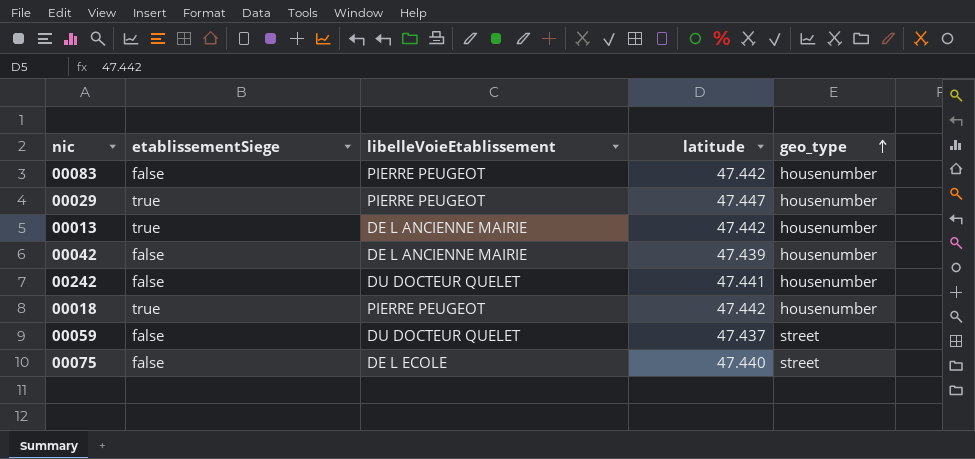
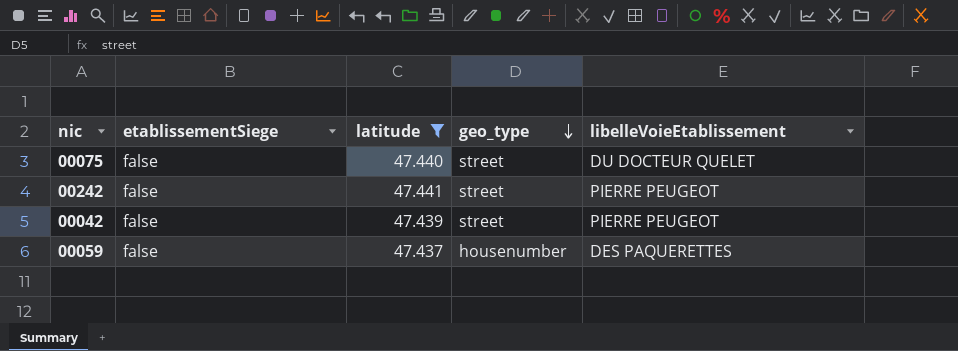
filter: none -> latitude <= 47.441
row order: geo_type ascending -> geo_type descending
column libelleVoieEtablissement | position: 3 -> 5
00075 | libelleVoieEtablissement: DE L ECOLE -> DU DOCTEUR QUELET
00242 | geo_type: housenumber -> street
00242 | libelleVoieEtablissement: DU DOCTEUR QUELET -> PIERRE PEUGEOT
00042 | geo_type: housenumber -> street
00042 | libelleVoieEtablissement: DE L ANCIENNE MAIRIE -> PIERRE PEUGEOT
00059 | geo_type: street -> housenumber
00059 | libelleVoieEtablissement: DU DOCTEUR QUELET -> DES PAQUERETTES

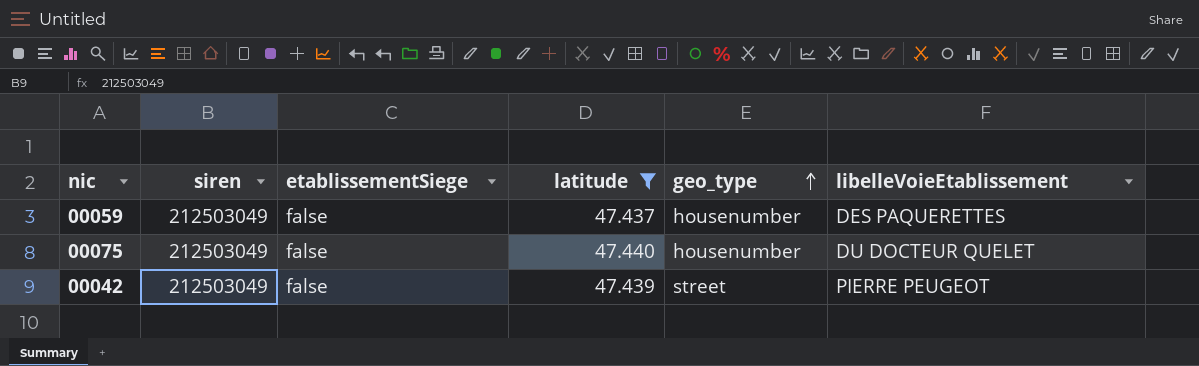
row order: geo_type descending -> geo_type ascending
column siren | position: none -> 2
row 00242: false | 47.441 | street | PIERRE PEUGEOT -> none
00075 | geo_type: street -> housenumber

